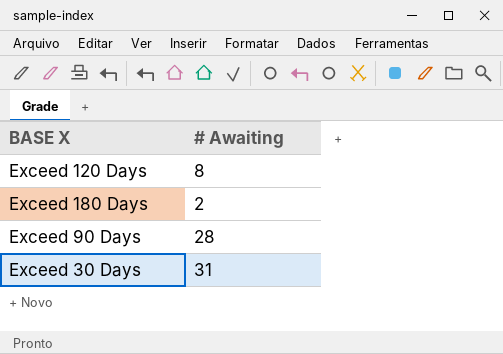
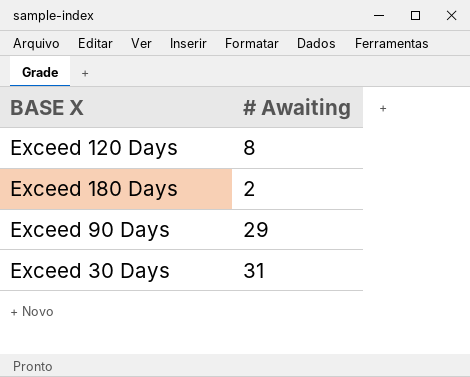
Exceed 90 Days | # Awaiting: 28 -> 29

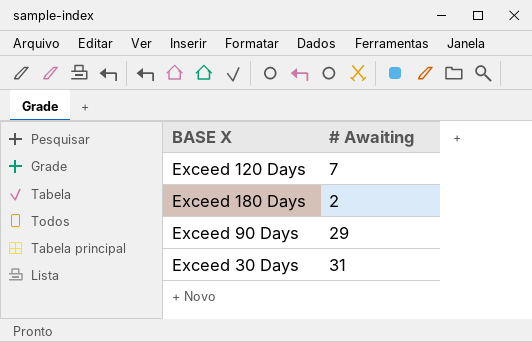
Exceed 120 Days | # Awaiting: 8 -> 7

